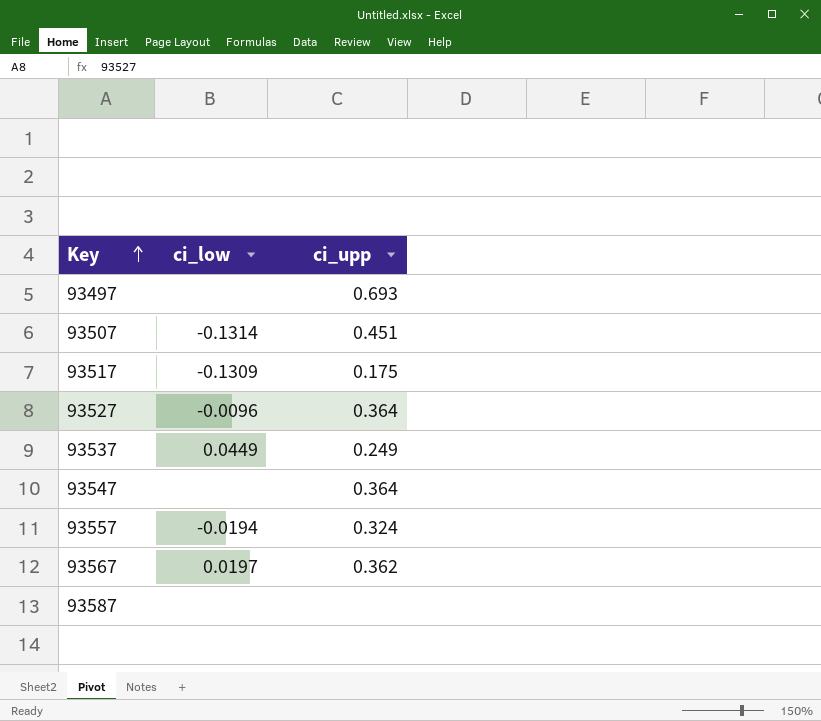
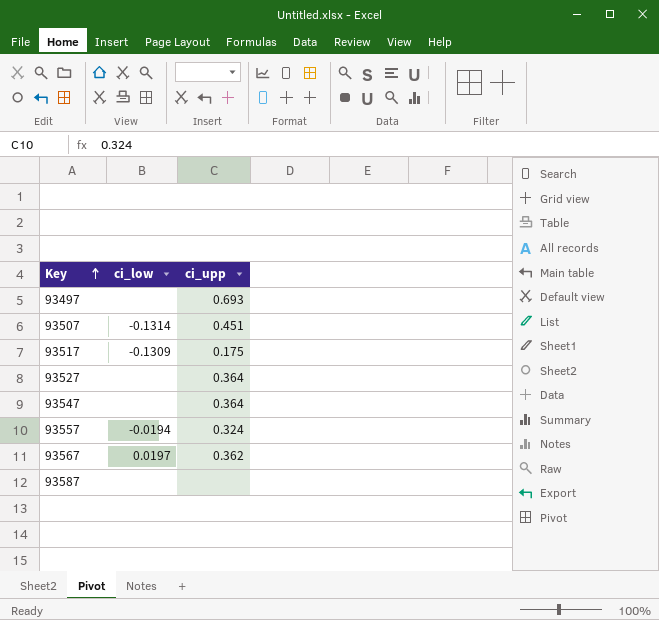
row 93537: 0.0449 | 0.249 -> none
93527 | ci_low: -0.0096 -> none

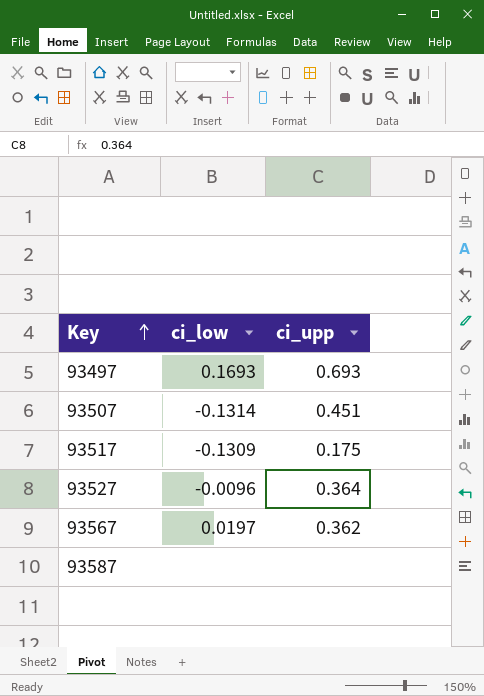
row 93547: none | 0.364 -> none
row 93557: -0.0194 | 0.324 -> none
93497 | ci_low: none -> 0.1693
93527 | ci_low: none -> -0.0096

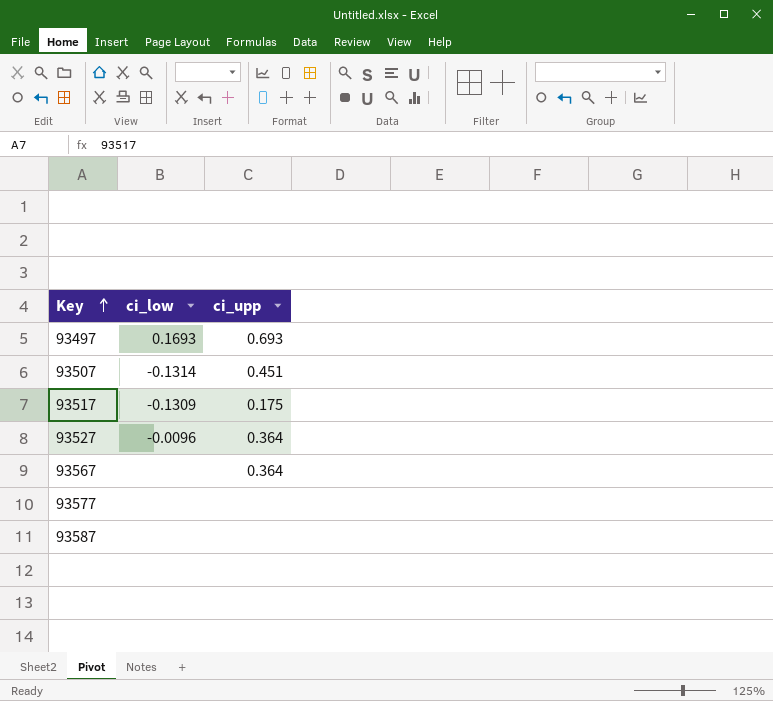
93567 | ci_low: 0.0197 -> none
93567 | ci_upp: 0.362 -> 0.364
row 93577: none -> none | none

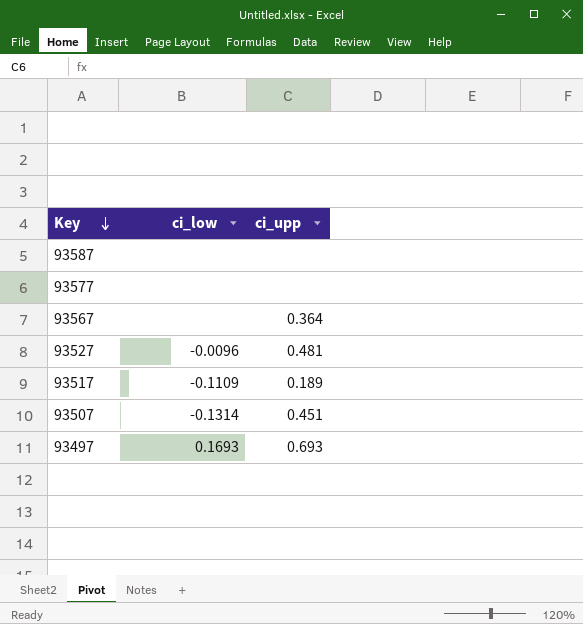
row order: Key ascending -> Key descending
93527 | ci_upp: 0.364 -> 0.481
93517 | ci_low: -0.1309 -> -0.1109
93517 | ci_upp: 0.175 -> 0.189

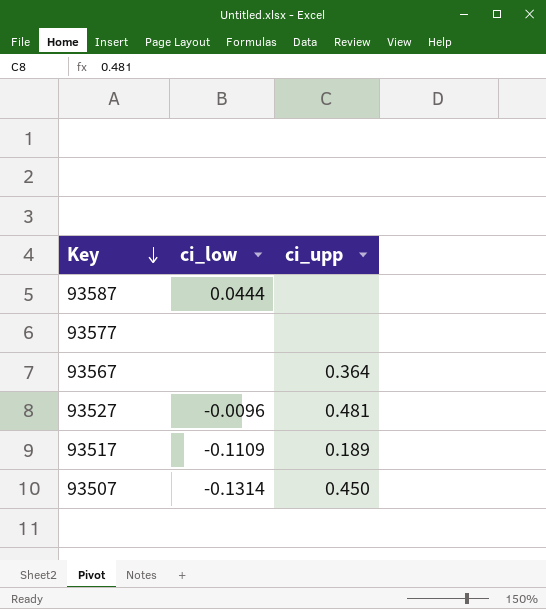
row 93497: 0.1693 | 0.693 -> none
93587 | ci_low: none -> 0.0444
93507 | ci_upp: 0.451 -> 0.450

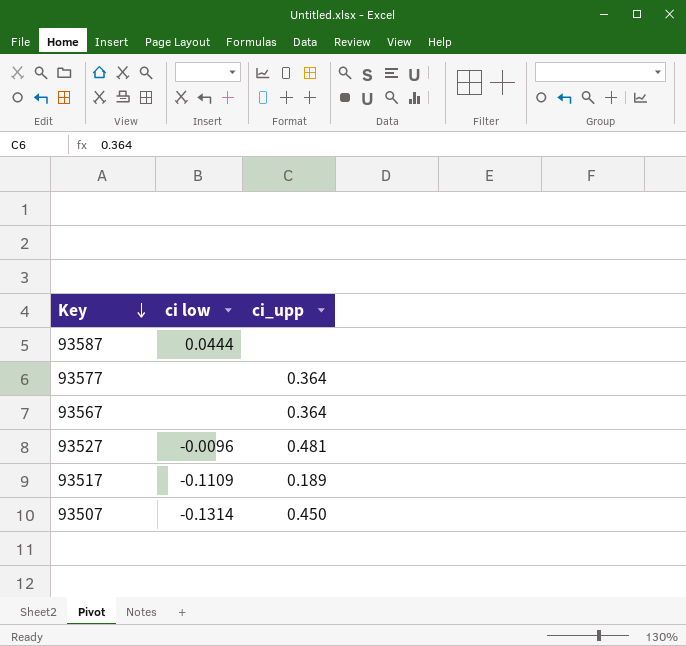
column name: ci_low -> ci low
93577 | ci_upp: none -> 0.364

